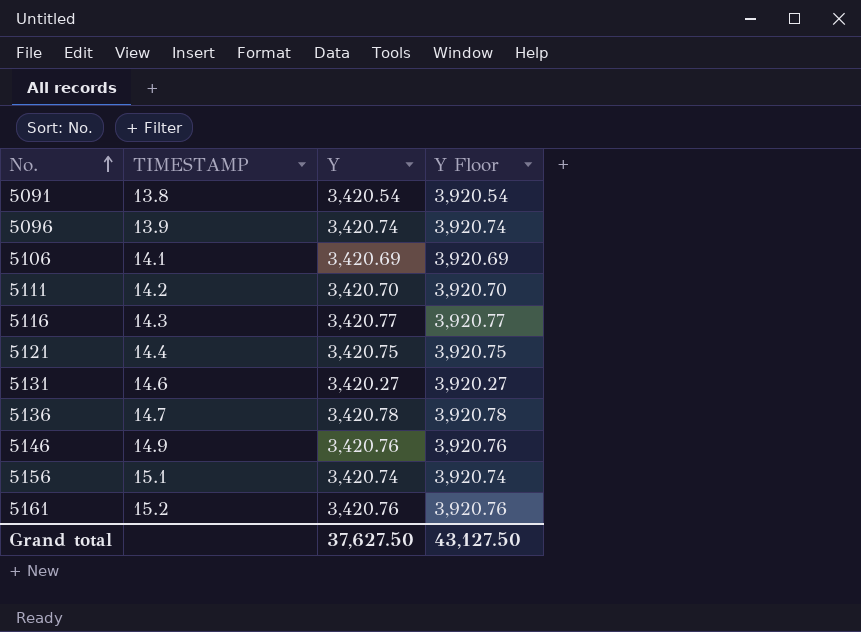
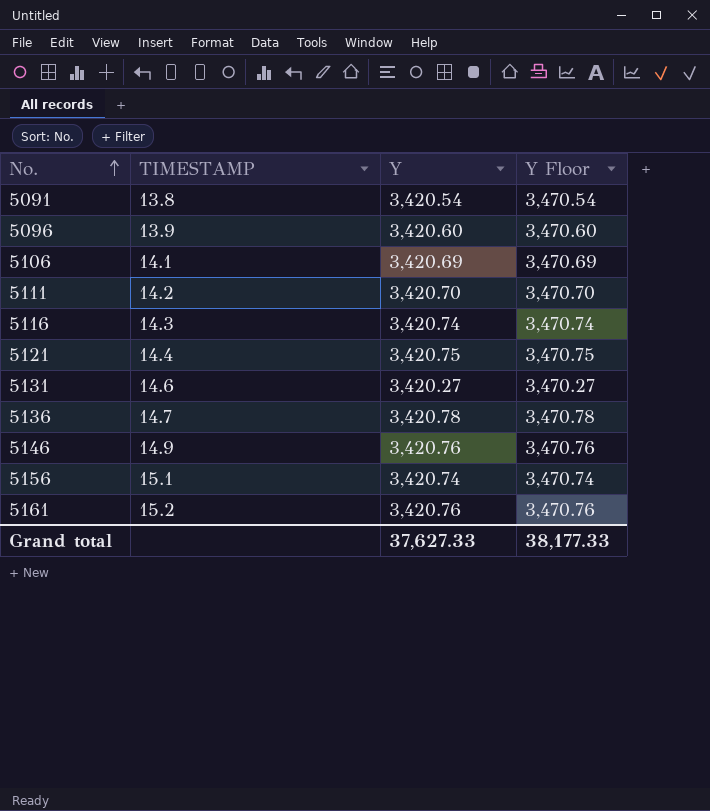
column Y Floor | formula: [Y] + 500 -> [Y] + 50
5096 | Y: 3,420.74 -> 3,420.60
5116 | Y: 3,420.77 -> 3,420.74
Grand total | Y: 37,627.50 -> 37,627.33
Grand total | Y Floor: 43,127.50 -> 38,177.33

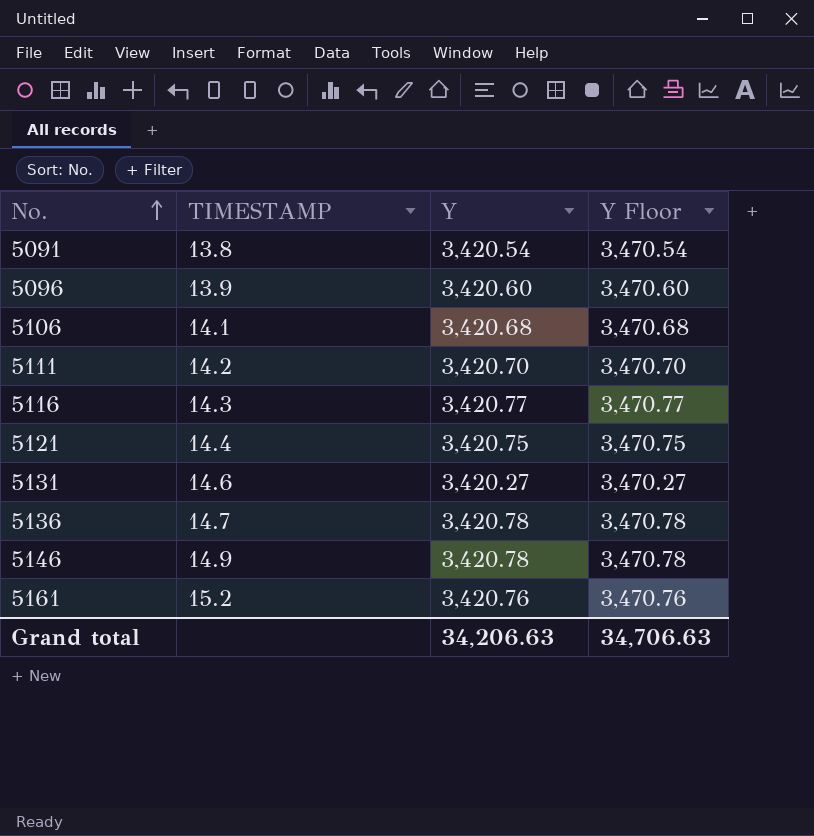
row 5156: 15.1 | 3,420.74 | 3,470.74 -> none
5106 | Y: 3,420.69 -> 3,420.68
5106 | Y Floor: 3,470.69 -> 3,470.68
5116 | Y: 3,420.74 -> 3,420.77
5116 | Y Floor: 3,470.74 -> 3,470.77
5146 | Y: 3,420.76 -> 3,420.78
5146 | Y Floor: 3,470.76 -> 3,470.78
Grand total | Y: 37,627.33 -> 34,206.63
Grand total | Y Floor: 38,177.33 -> 34,706.63

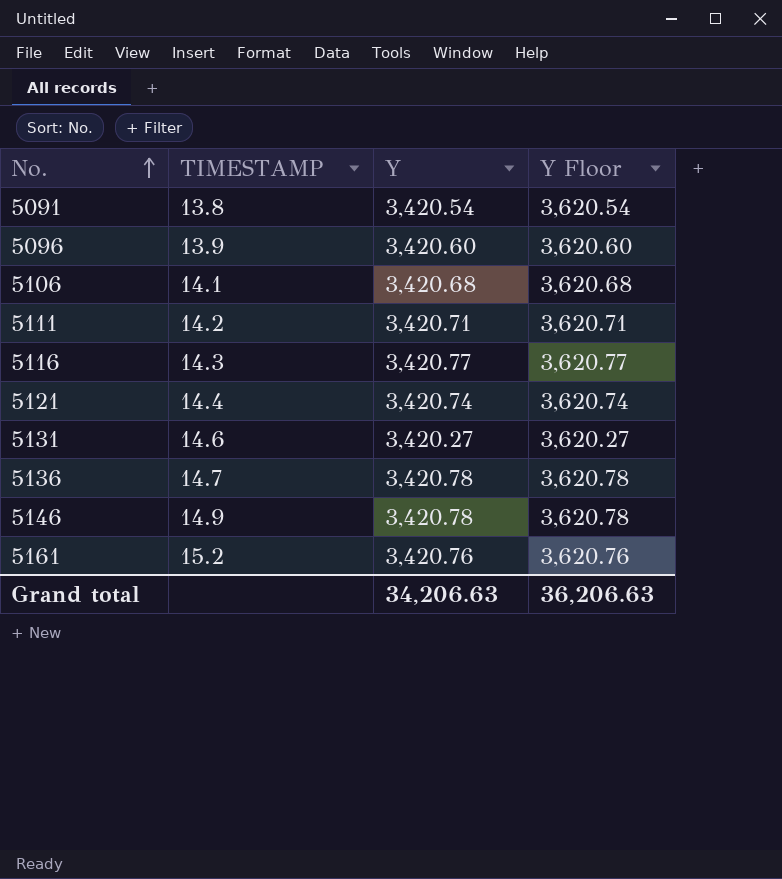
column Y Floor | formula: [Y] + 50 -> [Y] + 200
5111 | Y: 3,420.70 -> 3,420.71
5121 | Y: 3,420.75 -> 3,420.74
Grand total | Y Floor: 34,706.63 -> 36,206.63

